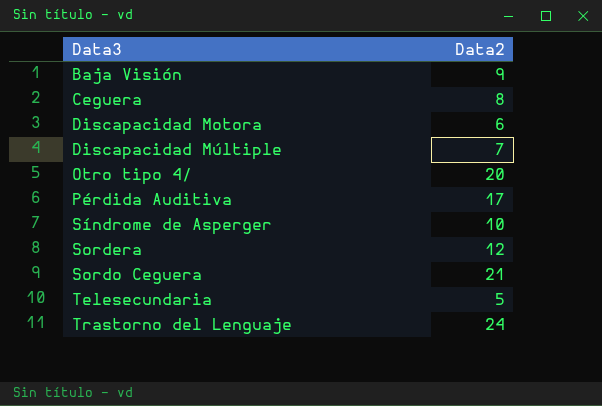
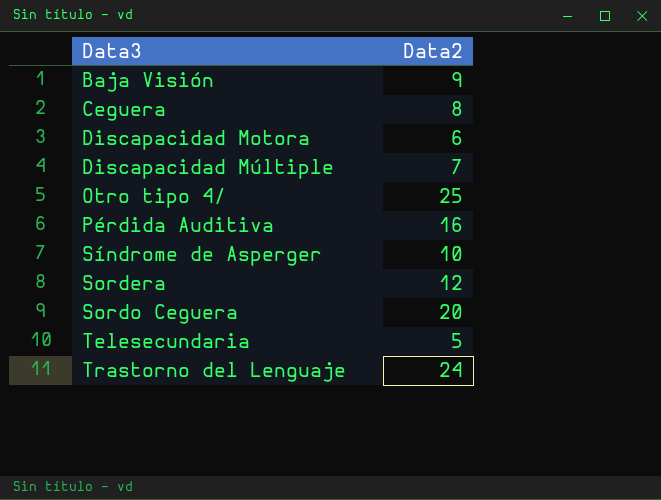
Otro tipo 4/ | Data2: 20 -> 25
Pérdida Auditiva | Data2: 17 -> 16
Sordo Ceguera | Data2: 21 -> 20

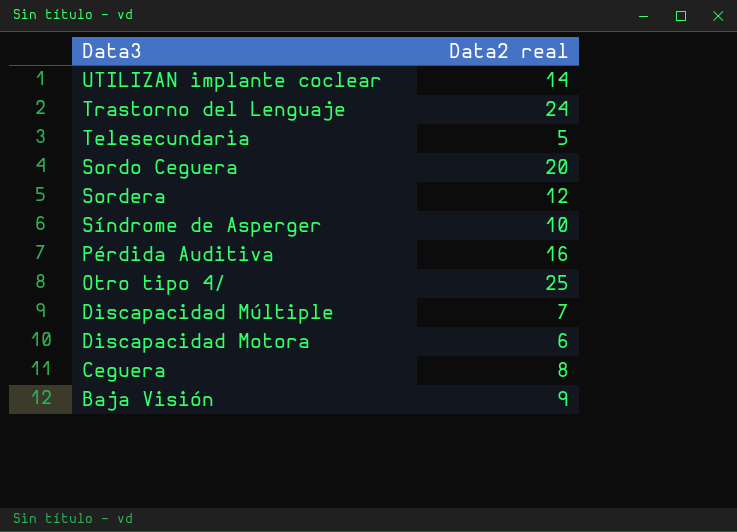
row order: Data3 ascending -> Data3 descending
column name: Data2 -> Data2 real
row UTILIZAN implante coclear: none -> 14

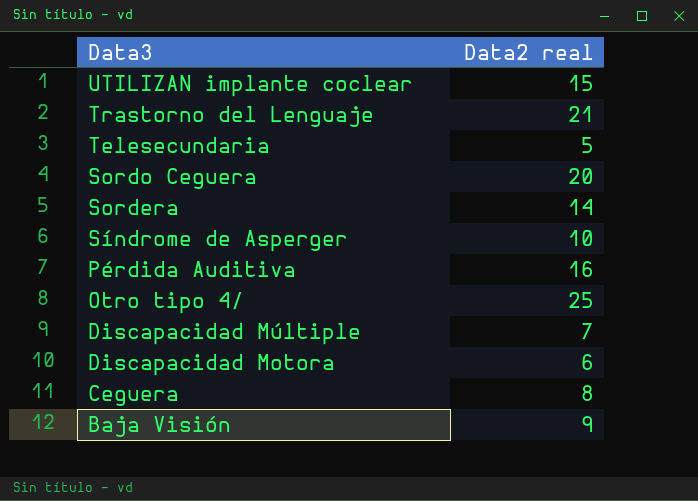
UTILIZAN implante coclear | Data2 real: 14 -> 15
Trastorno del Lenguaje | Data2 real: 24 -> 21
Sordera | Data2 real: 12 -> 14

